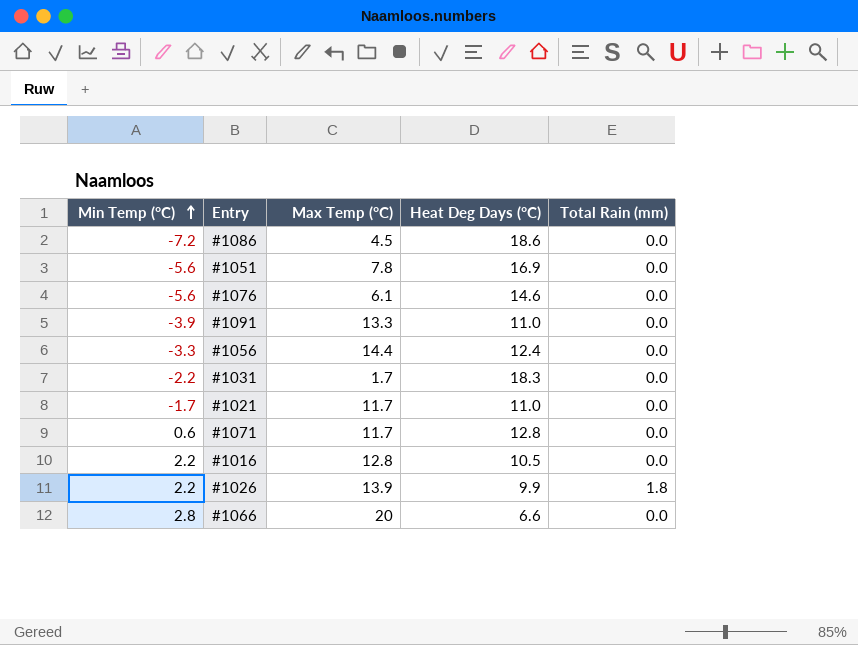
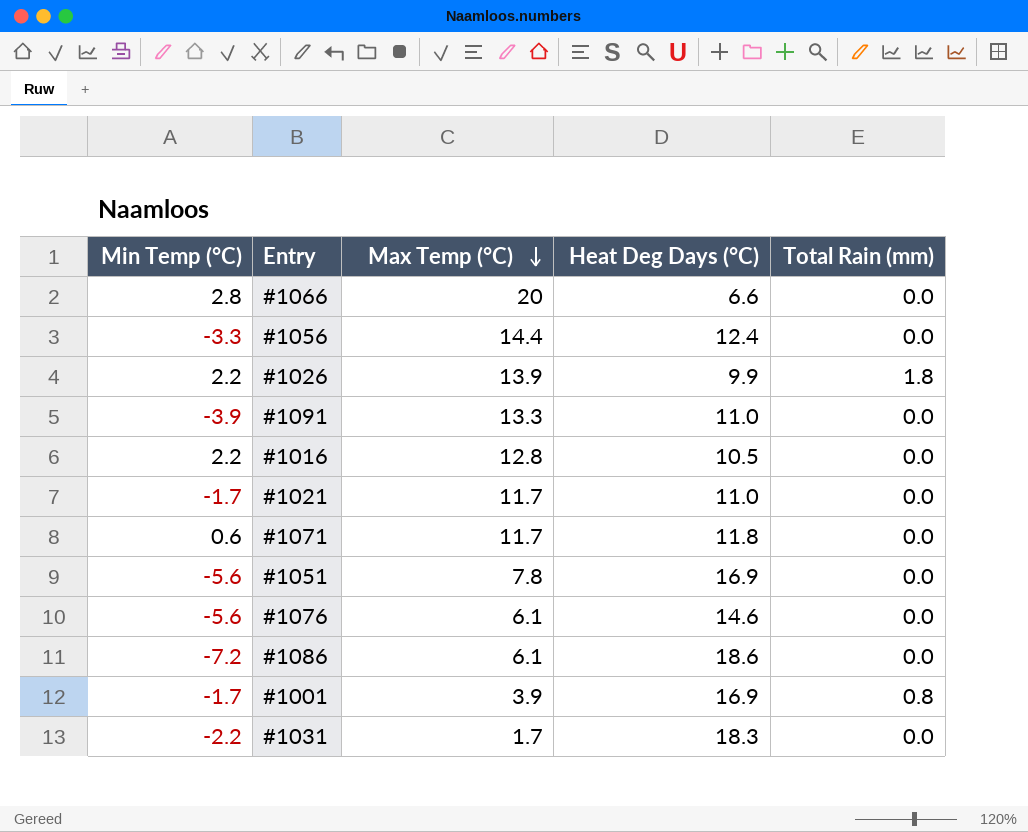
row order: Min Temp (°C) ascending -> Max Temp (°C) descending
#1071 | Heat Deg Days (°C): 12.8 -> 11.8
#1086 | Max Temp (°C): 4.5 -> 6.1
row #1001: none -> -1.7 | 3.9 | 16.9 | 0.8

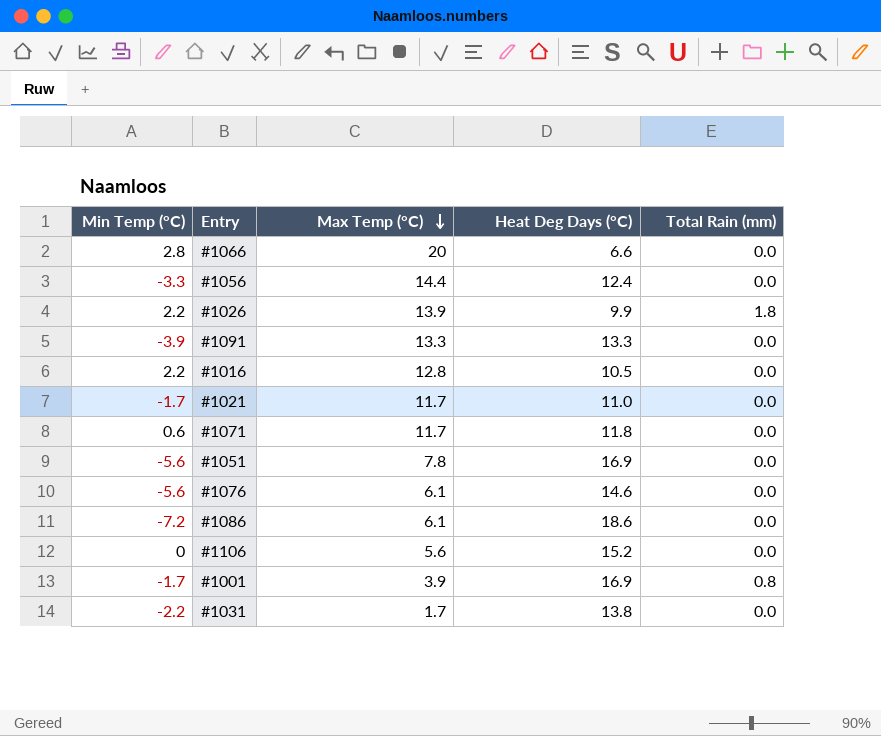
#1091 | Heat Deg Days (°C): 11.0 -> 13.3
row #1106: none -> 0 | 5.6 | 15.2 | 0.0
#1031 | Heat Deg Days (°C): 18.3 -> 13.8

